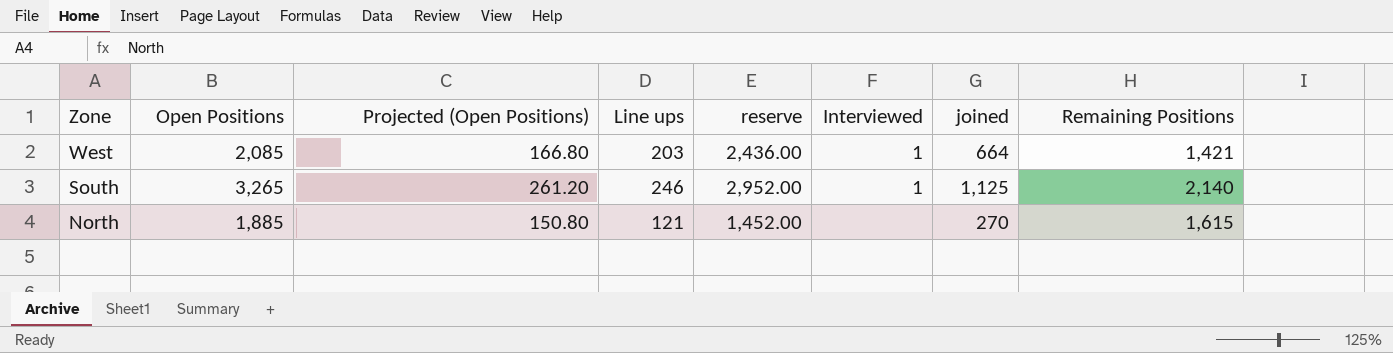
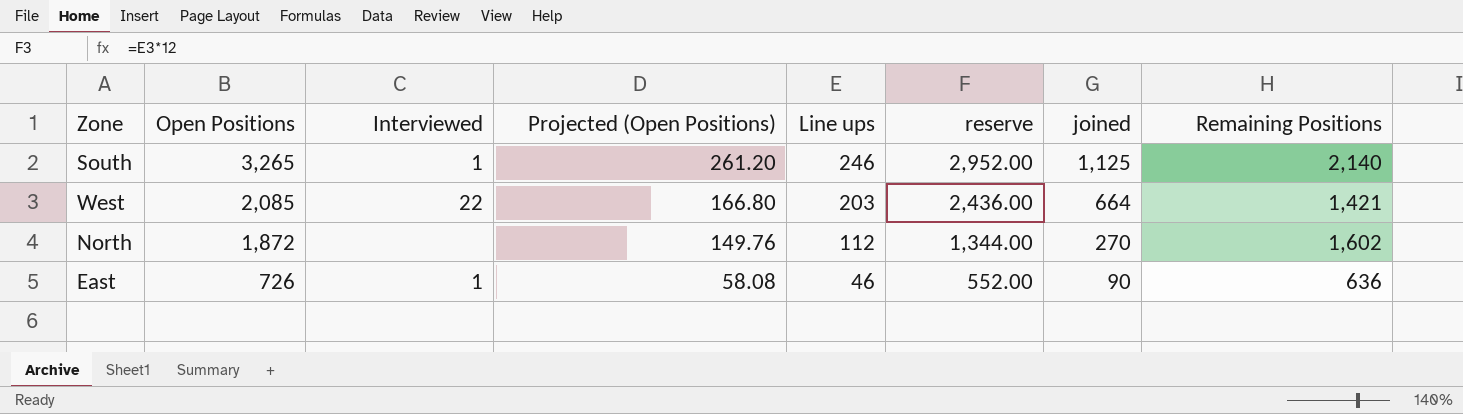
row order: Zone descending -> Open Positions descending
column Interviewed | position: 6 -> 3
West | Interviewed: 1 -> 22
North | Open Positions: 1,885 -> 1,872
North | Projected (Open Positions): 150.80 -> 149.76
North | Line ups: 121 -> 112
North | reserve: 1,452.00 -> 1,344.00
North | Remaining Positions: 1,615 -> 1,602
row East: none -> 726 | 1 | 58.08 | 46 | 552.00 | 90 | 636

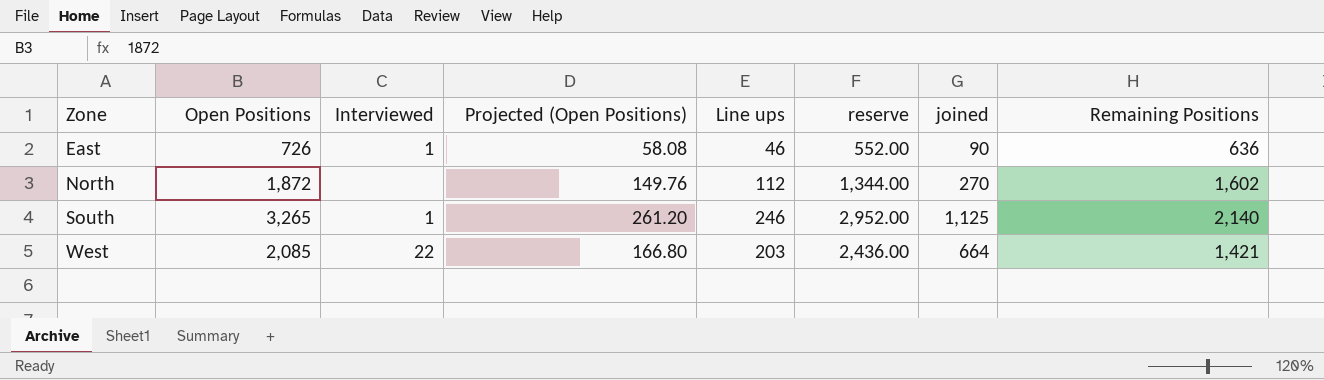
row order: Open Positions descending -> Zone ascending

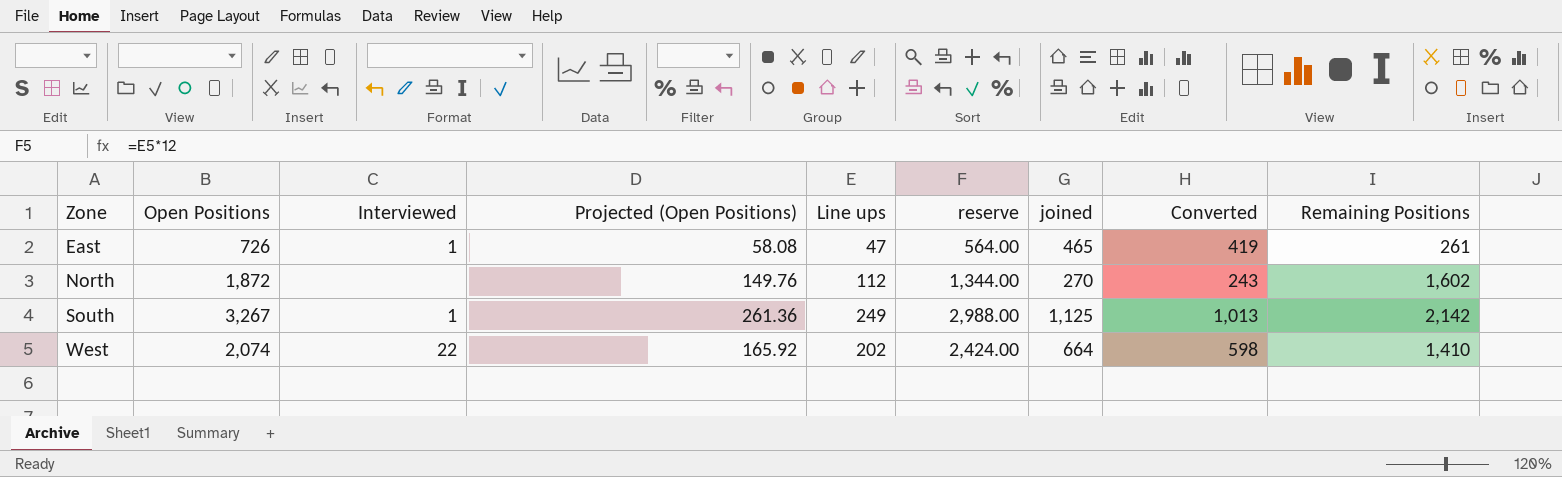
column Converted | formula: none -> [joined] * 0.9
East | Line ups: 46 -> 47
East | reserve: 552.00 -> 564.00
East | joined: 90 -> 465
East | Remaining Positions: 636 -> 261
South | Open Positions: 3,265 -> 3,267
South | Projected (Open Positions): 261.20 -> 261.36
South | Line ups: 246 -> 249
South | reserve: 2,952.00 -> 2,988.00
South | Remaining Positions: 2,140 -> 2,142
West | Open Positions: 2,085 -> 2,074
West | Projected (Open Positions): 166.80 -> 165.92
West | Line ups: 203 -> 202
West | reserve: 2,436.00 -> 2,424.00
West | Remaining Positions: 1,421 -> 1,410

